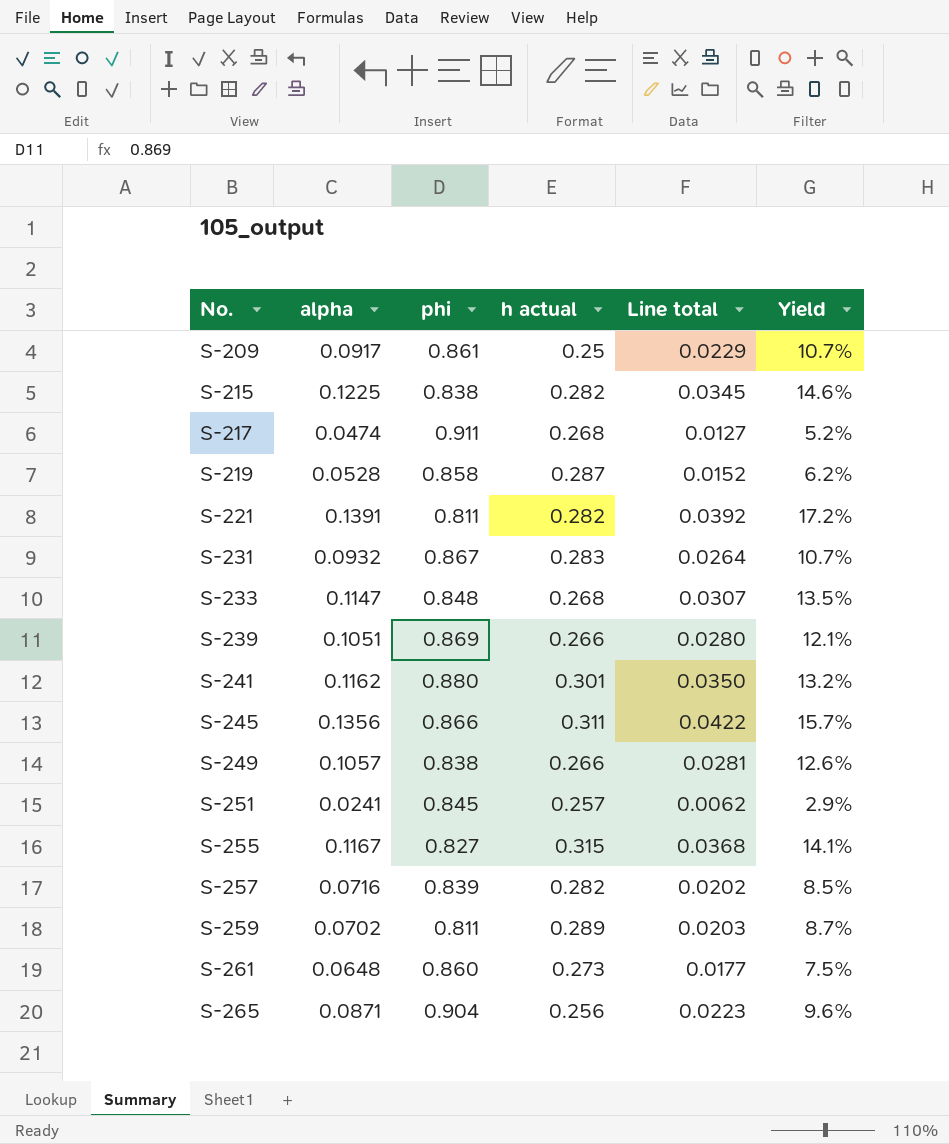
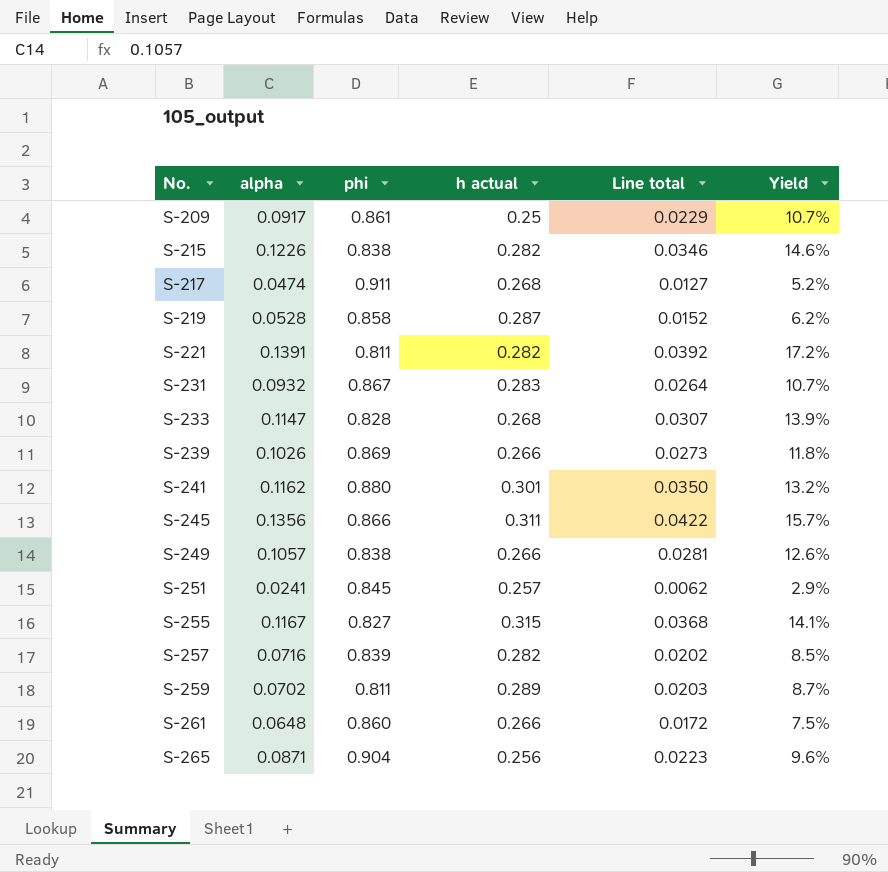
S-215 | alpha: 0.1225 -> 0.1226
S-215 | Line total: 0.0345 -> 0.0346
S-233 | phi: 0.848 -> 0.828
S-233 | Yield: 13.5% -> 13.9%
S-239 | alpha: 0.1051 -> 0.1026
S-239 | Line total: 0.0280 -> 0.0273
S-239 | Yield: 12.1% -> 11.8%
S-261 | h actual: 0.273 -> 0.266
S-261 | Line total: 0.0177 -> 0.0172

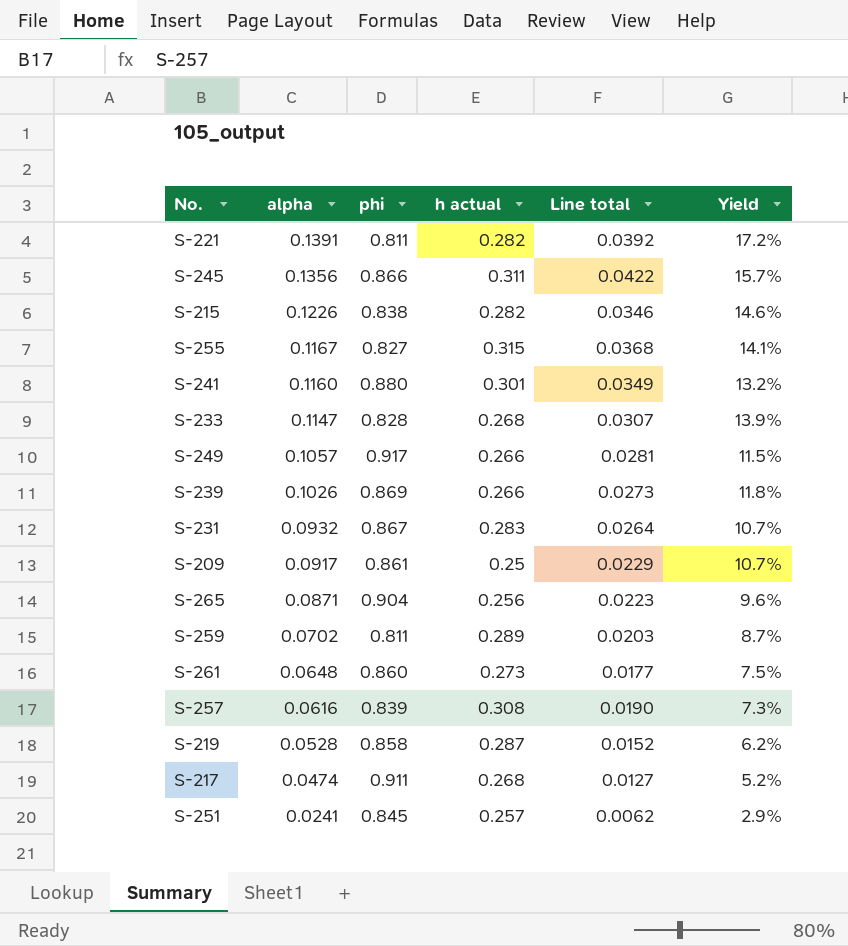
row order: No. ascending -> alpha descending
S-241 | alpha: 0.1162 -> 0.1160
S-241 | Line total: 0.0350 -> 0.0349
S-249 | phi: 0.838 -> 0.917
S-249 | Yield: 12.6% -> 11.5%
S-261 | h actual: 0.266 -> 0.273
S-261 | Line total: 0.0172 -> 0.0177
S-257 | alpha: 0.0716 -> 0.0616
S-257 | h actual: 0.282 -> 0.308
S-257 | Line total: 0.0202 -> 0.0190
S-257 | Yield: 8.5% -> 7.3%

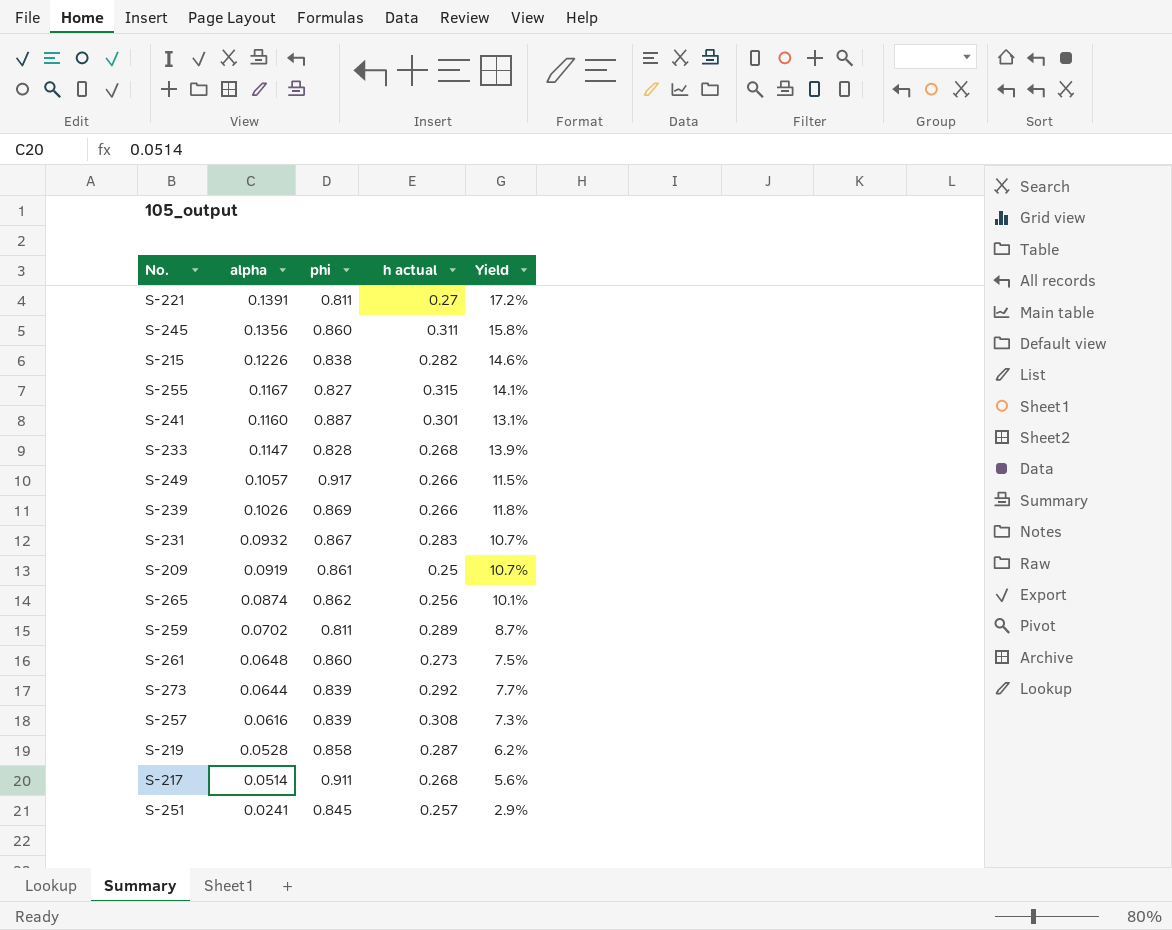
column Line total | formula: [alpha] * [h actual] -> none
S-221 | h actual: 0.282 -> 0.27
S-245 | phi: 0.866 -> 0.860
S-245 | Yield: 15.7% -> 15.8%
S-241 | phi: 0.880 -> 0.887
S-241 | Yield: 13.2% -> 13.1%
S-209 | alpha: 0.0917 -> 0.0919
S-265 | alpha: 0.0871 -> 0.0874
S-265 | phi: 0.904 -> 0.862
S-265 | Yield: 9.6% -> 10.1%
row S-273: none -> 0.0644 | 0.839 | 0.292 | 7.7%
S-217 | alpha: 0.0474 -> 0.0514
S-217 | Yield: 5.2% -> 5.6%

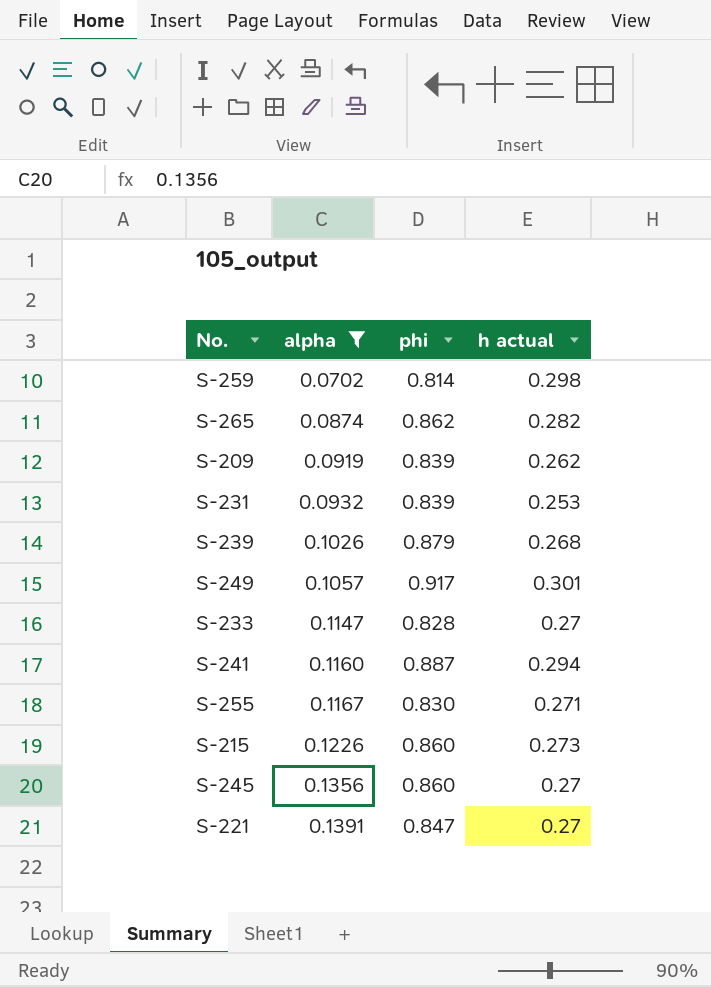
filter: none -> alpha >= 0.0702
row order: alpha descending -> alpha ascending
column Yield | formula: [alpha] / [phi] -> none
S-259 | phi: 0.811 -> 0.814
S-259 | h actual: 0.289 -> 0.298
S-265 | h actual: 0.256 -> 0.282
S-209 | phi: 0.861 -> 0.839
S-209 | h actual: 0.25 -> 0.262
S-231 | phi: 0.867 -> 0.839
S-231 | h actual: 0.283 -> 0.253
S-239 | phi: 0.869 -> 0.879
S-239 | h actual: 0.266 -> 0.268
S-249 | h actual: 0.266 -> 0.301
S-233 | h actual: 0.268 -> 0.27
S-241 | h actual: 0.301 -> 0.294
S-255 | phi: 0.827 -> 0.830
S-255 | h actual: 0.315 -> 0.271
S-215 | phi: 0.838 -> 0.860
S-215 | h actual: 0.282 -> 0.273
S-245 | h actual: 0.311 -> 0.27
S-221 | phi: 0.811 -> 0.847

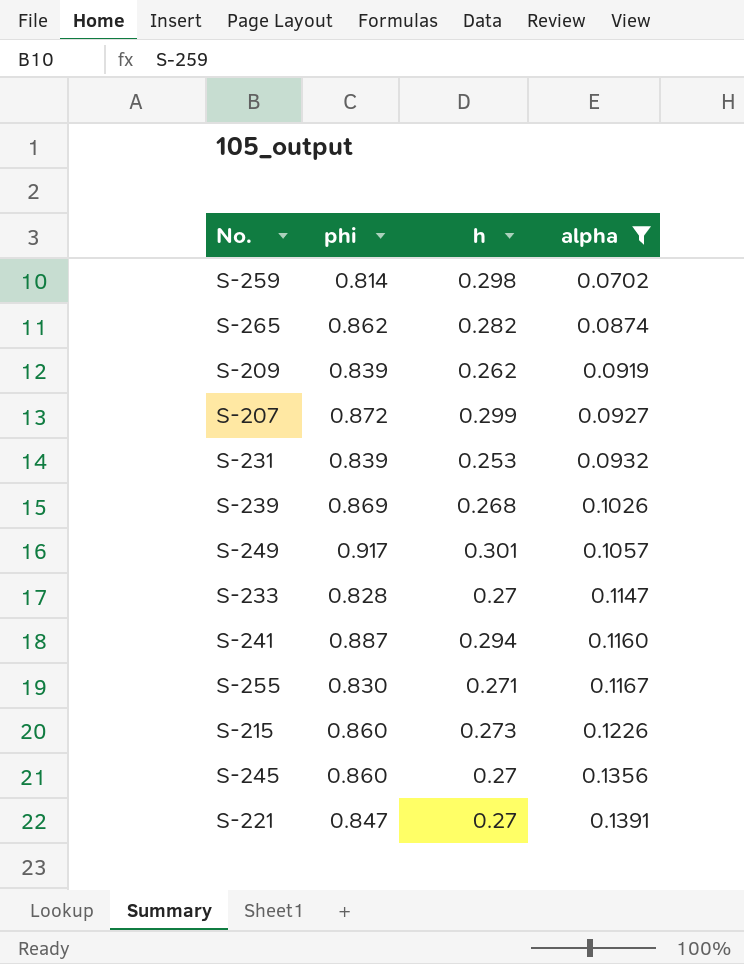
column name: h actual -> h
column alpha | position: 2 -> 4
row S-207: none -> 0.872 | 0.299 | 0.0927
S-239 | phi: 0.879 -> 0.869

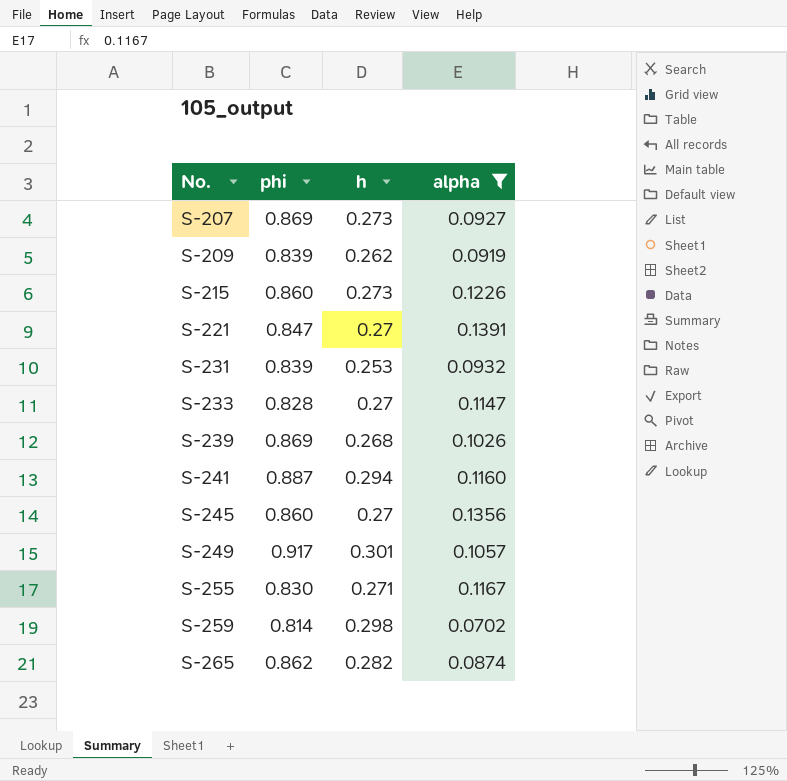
row order: alpha ascending -> No. ascending
S-207 | phi: 0.872 -> 0.869
S-207 | h: 0.299 -> 0.273

